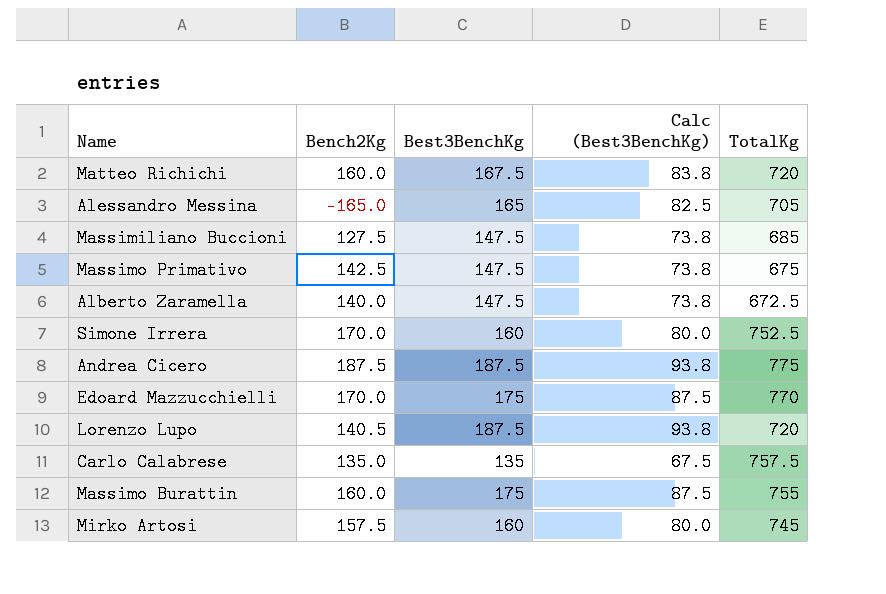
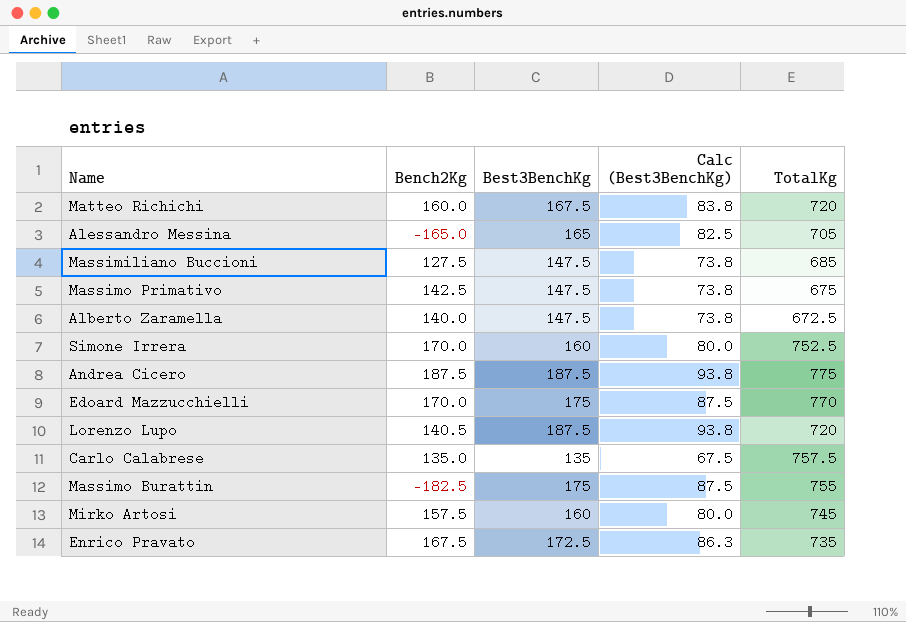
Massimo Burattin | Bench2Kg: 160.0 -> -182.5
row Enrico Pravato: none -> 167.5 | 172.5 | 86.3 | 735

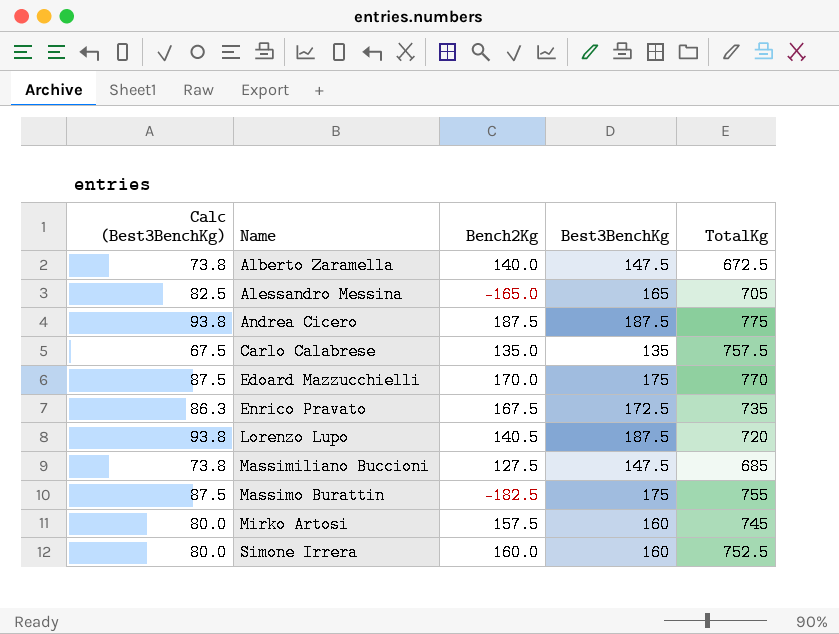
row order: none -> Name ascending
column Calc (Best3BenchKg) | position: 4 -> 1
row Matteo Richichi: 160.0 | 167.5 | 83.8 | 720 -> none
row Massimo Primativo: 142.5 | 147.5 | 73.8 | 675 -> none
Simone Irrera | Bench2Kg: 170.0 -> 160.0

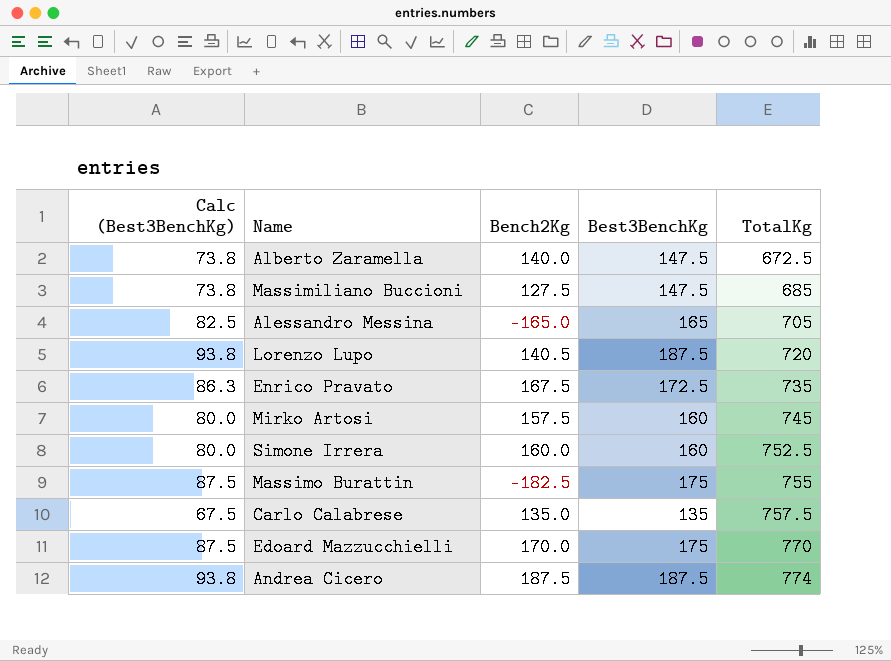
row order: Name ascending -> TotalKg ascending
Andrea Cicero | TotalKg: 775 -> 774

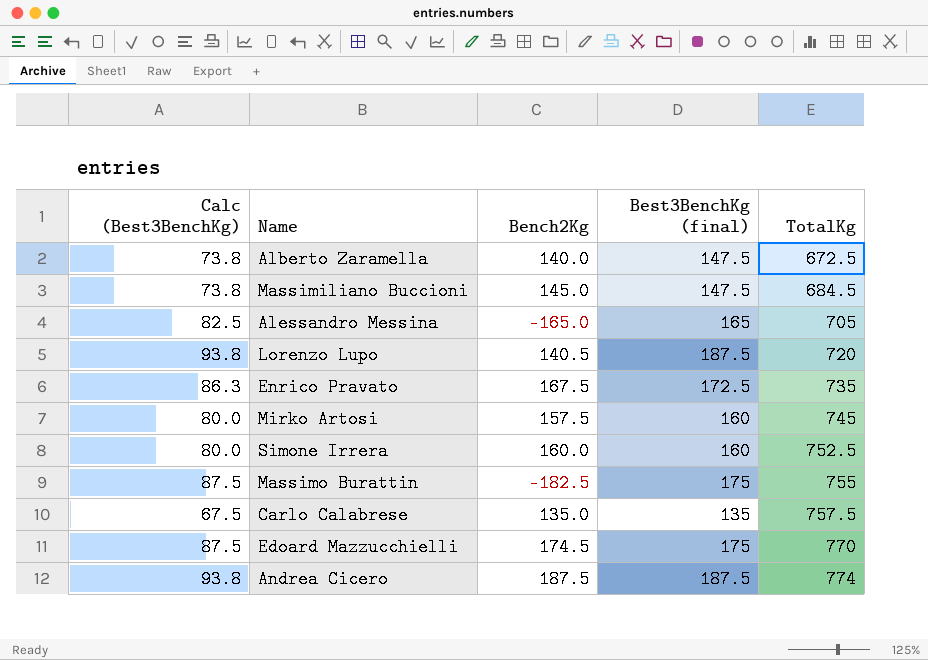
column name: Best3BenchKg -> Best3BenchKg (final)
Massimiliano Buccioni | Bench2Kg: 127.5 -> 145.0
Massimiliano Buccioni | TotalKg: 685 -> 684.5
Edoard Mazzucchielli | Bench2Kg: 170.0 -> 174.5

